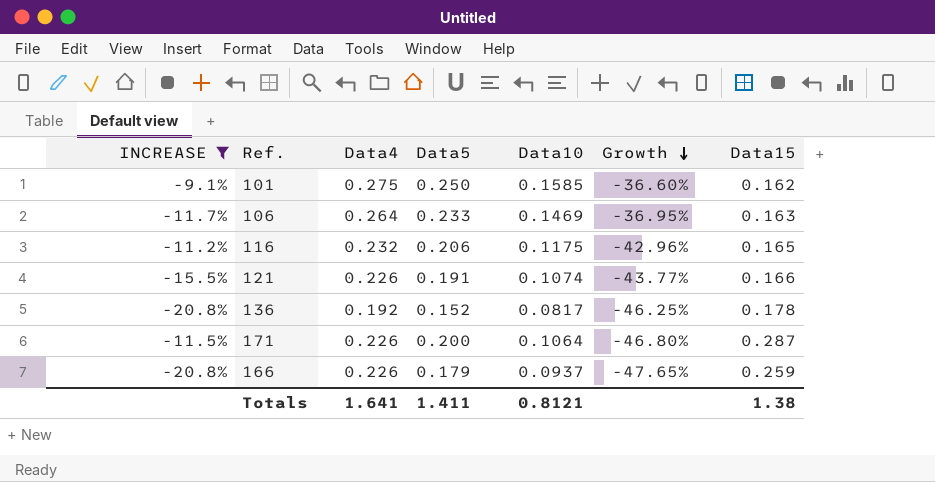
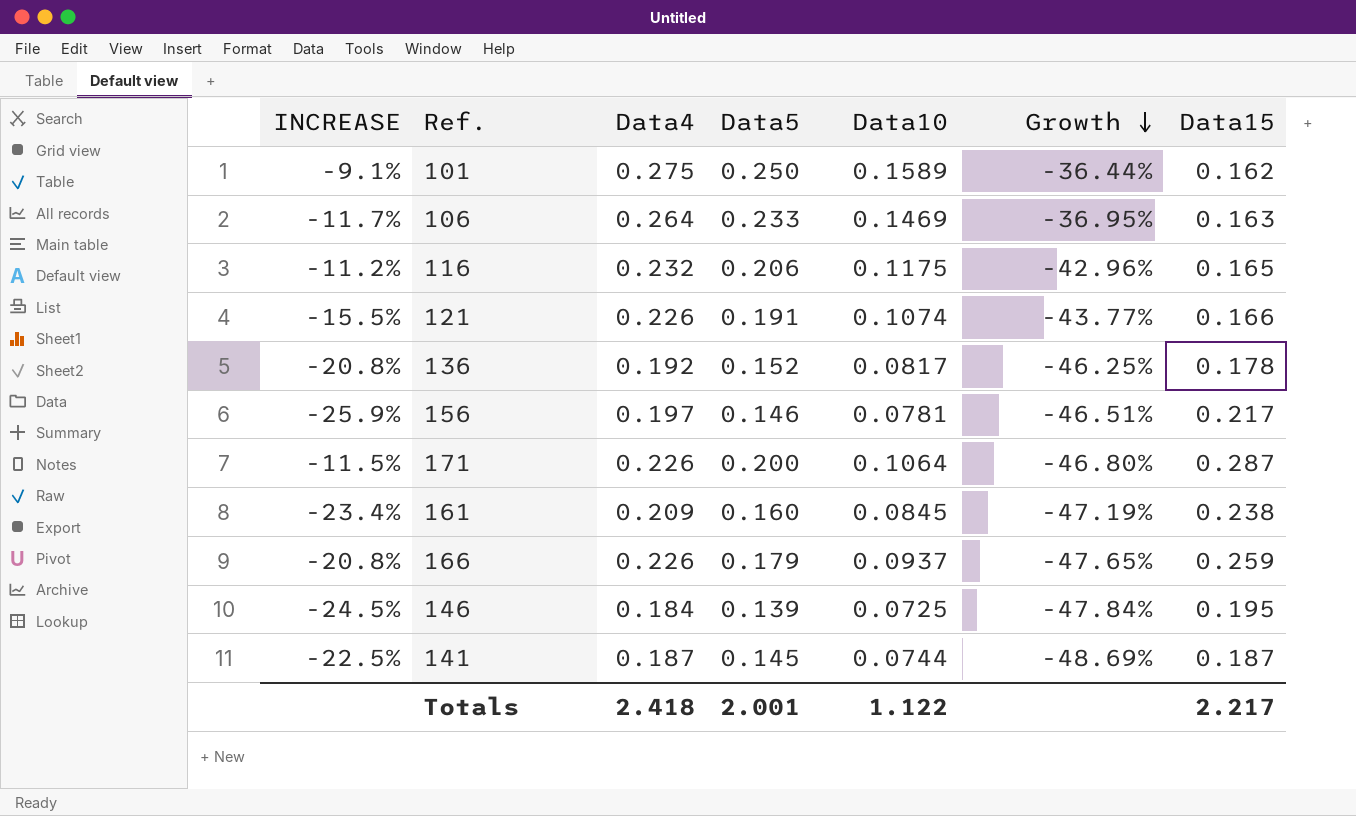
filter: INCREASE >= -20.8% -> none
101 | Data10: 0.1585 -> 0.1589
101 | Growth: -36.60% -> -36.44%
Totals | Data4: 1.641 -> 2.418
Totals | Data5: 1.411 -> 2.001
Totals | Data10: 0.8121 -> 1.122
Totals | Data15: 1.38 -> 2.217

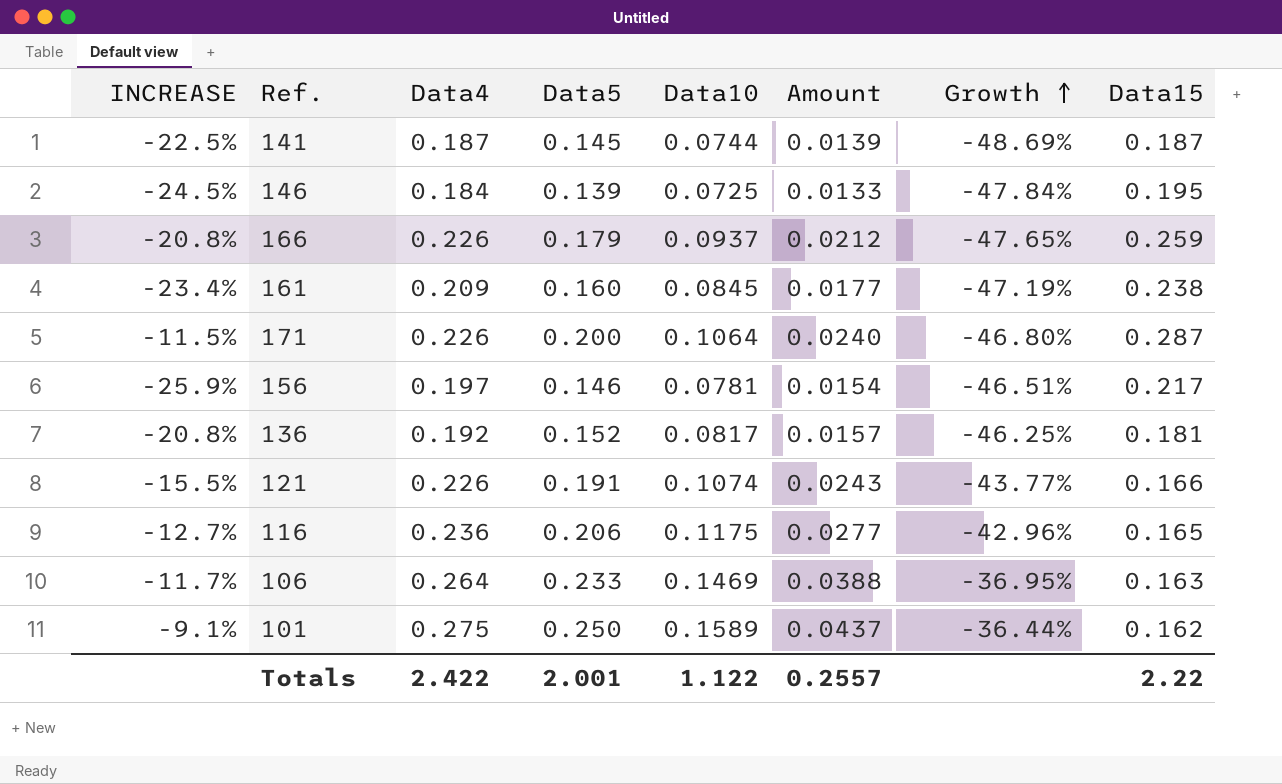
row order: Growth descending -> Growth ascending
column Amount | formula: none -> [Data4] * [Data10]
136 | Data15: 0.178 -> 0.181
116 | INCREASE: -11.2% -> -12.7%
116 | Data4: 0.232 -> 0.236
Totals | Data4: 2.418 -> 2.422
Totals | Data15: 2.217 -> 2.22

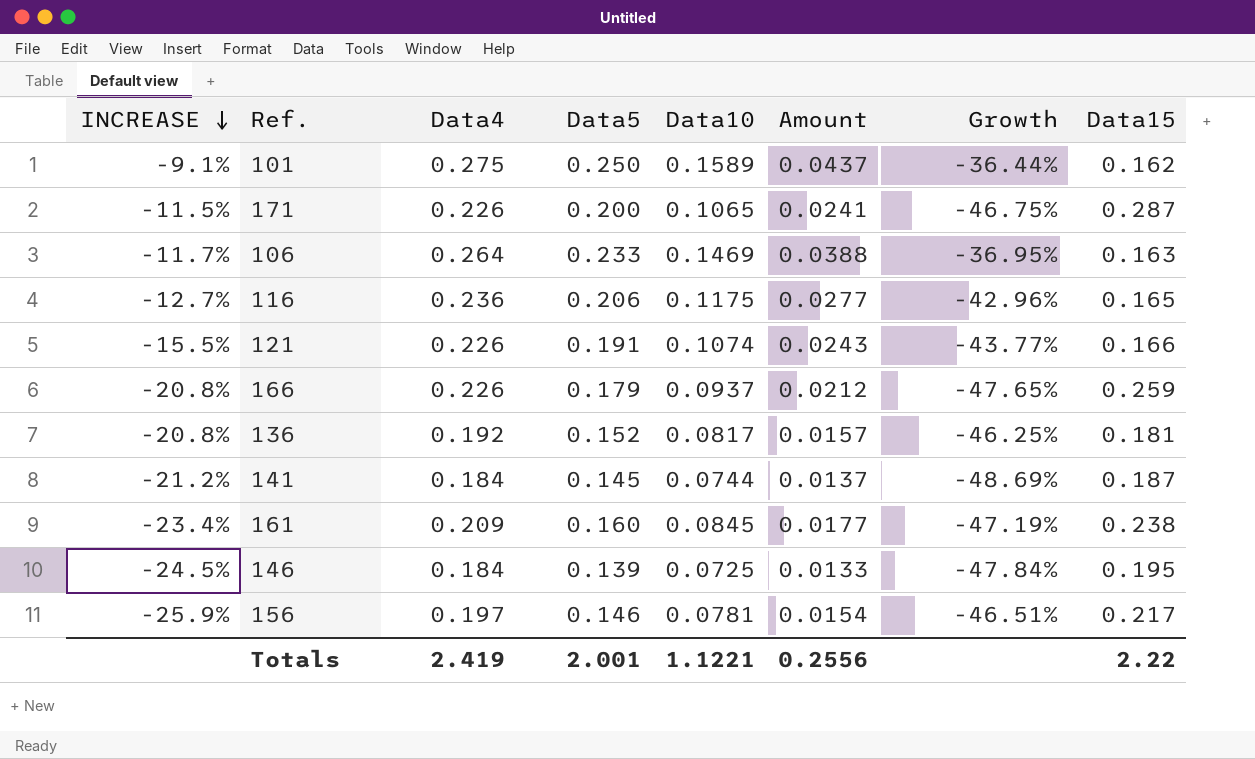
row order: Growth ascending -> INCREASE descending
171 | Data10: 0.1064 -> 0.1065
171 | Amount: 0.0240 -> 0.0241
171 | Growth: -46.80% -> -46.75%
141 | INCREASE: -22.5% -> -21.2%
141 | Data4: 0.187 -> 0.184
141 | Amount: 0.0139 -> 0.0137
Totals | Data4: 2.422 -> 2.419
Totals | Data10: 1.122 -> 1.1221
Totals | Amount: 0.2557 -> 0.2556

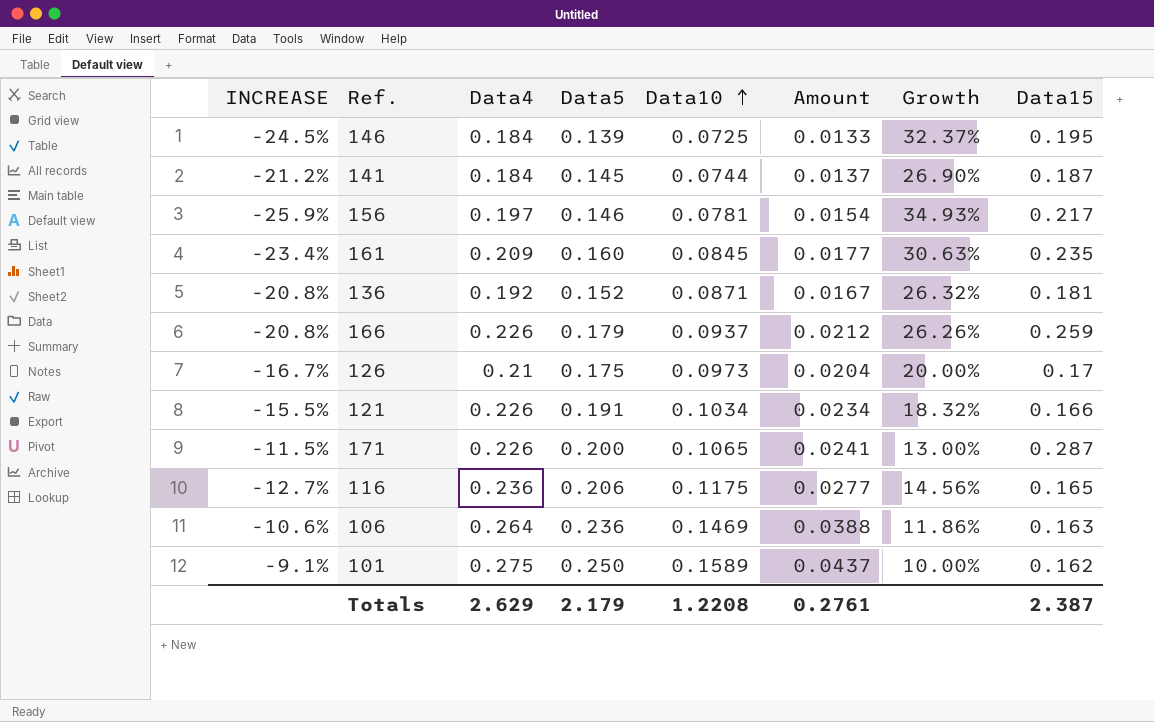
row order: INCREASE descending -> Data10 ascending
column Growth | formula: ([Data10] - [Data5]) / [Data5] -> ([Data4] - [Data5]) / [Data5]
161 | Data15: 0.238 -> 0.235
136 | Data10: 0.0817 -> 0.0871
136 | Amount: 0.0157 -> 0.0167
row 126: none -> -16.7% | 0.21 | 0.175 | 0.0973 | 0.0204 | 20.00% | 0.17
121 | Data10: 0.1074 -> 0.1034
121 | Amount: 0.0243 -> 0.0234
106 | INCREASE: -11.7% -> -10.6%
106 | Data5: 0.233 -> 0.236
Totals | Data4: 2.419 -> 2.629
Totals | Data5: 2.001 -> 2.179
Totals | Data10: 1.1221 -> 1.2208
Totals | Amount: 0.2556 -> 0.2761
Totals | Data15: 2.22 -> 2.387

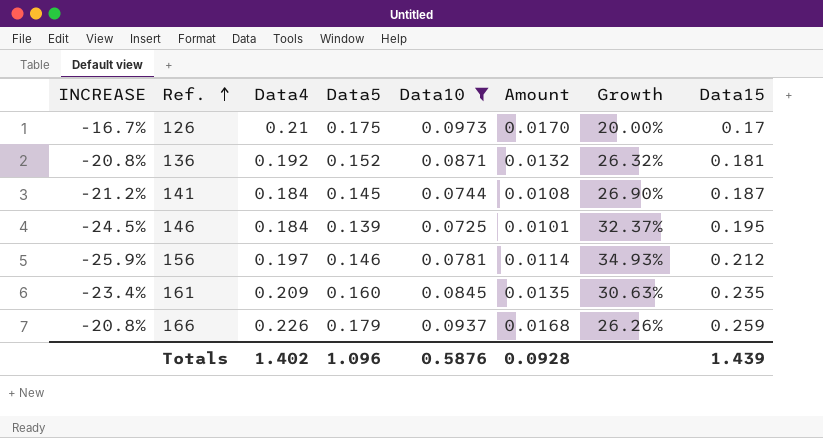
filter: none -> Data10 <= 0.0973
row order: Data10 ascending -> Ref. ascending
column Amount | formula: [Data4] * [Data10] -> [Data5] * [Data10]
156 | Data15: 0.217 -> 0.212
Totals | Data4: 2.629 -> 1.402
Totals | Data5: 2.179 -> 1.096
Totals | Data10: 1.2208 -> 0.5876
Totals | Amount: 0.2761 -> 0.0928
Totals | Data15: 2.387 -> 1.439

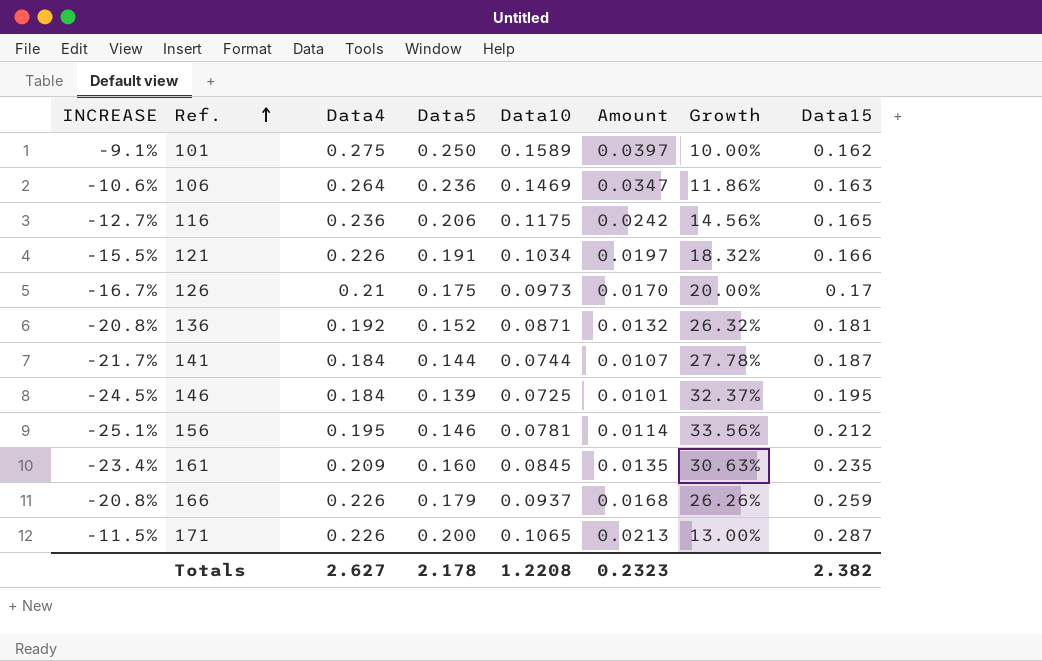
filter: Data10 <= 0.0973 -> none
141 | INCREASE: -21.2% -> -21.7%
141 | Data5: 0.145 -> 0.144
141 | Amount: 0.0108 -> 0.0107
141 | Growth: 26.90% -> 27.78%
156 | INCREASE: -25.9% -> -25.1%
156 | Data4: 0.197 -> 0.195
156 | Growth: 34.93% -> 33.56%
Totals | Data4: 1.402 -> 2.627
Totals | Data5: 1.096 -> 2.178
Totals | Data10: 0.5876 -> 1.2208
Totals | Amount: 0.0928 -> 0.2323
Totals | Data15: 1.439 -> 2.382

